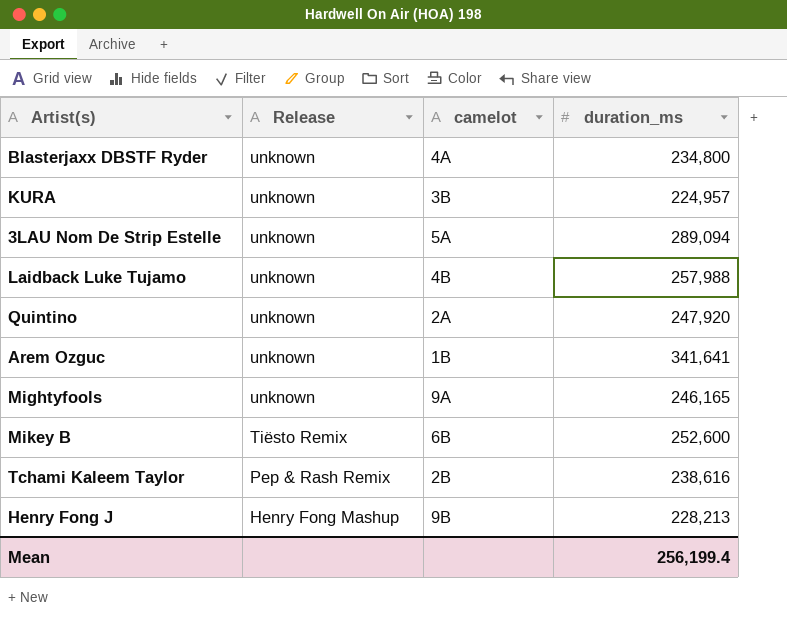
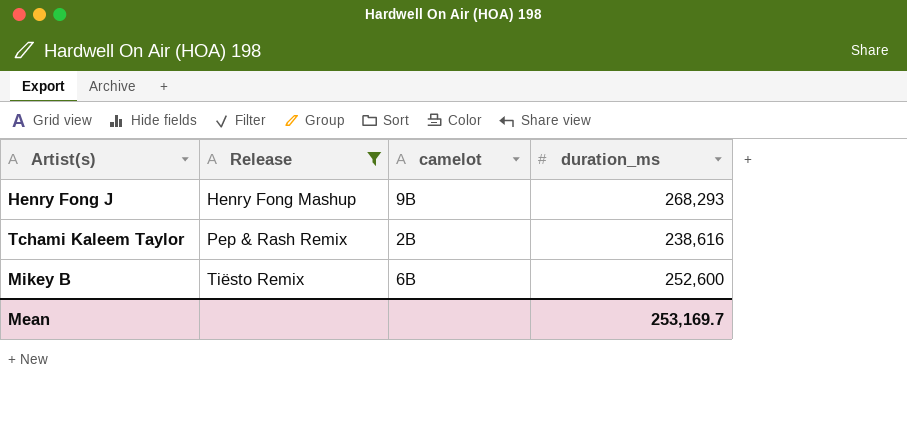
filter: none -> Release != unknown
row order: Release descending -> Release ascending
Henry Fong J | duration_ms: 228,213 -> 268,293
Mean | duration_ms: 256,199.4 -> 253,169.7

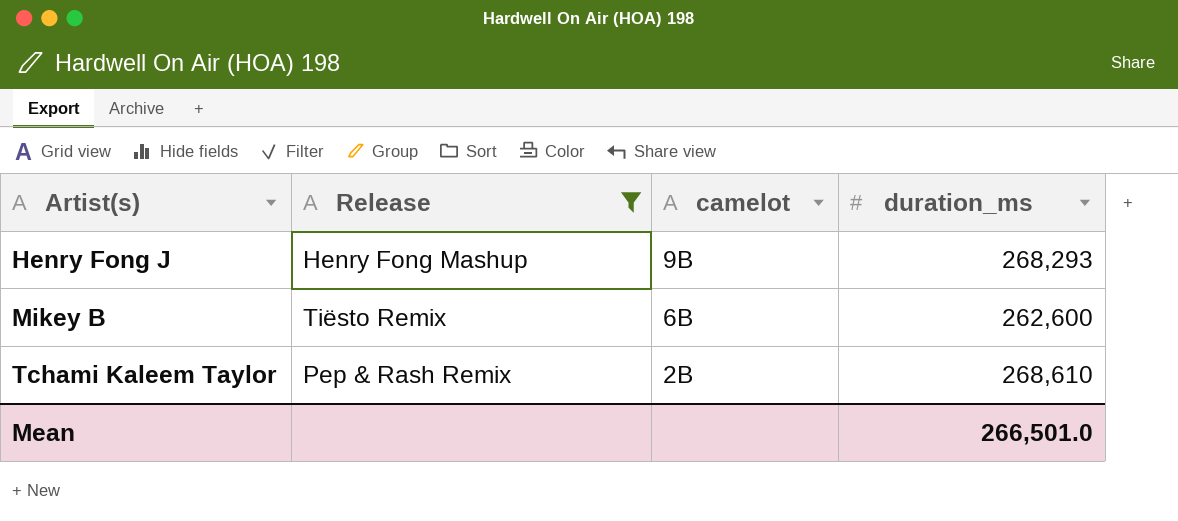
row order: Release ascending -> Artist(s) ascending
Mikey B | duration_ms: 252,600 -> 262,600
Tchami Kaleem Taylor | duration_ms: 238,616 -> 268,610
Mean | duration_ms: 253,169.7 -> 266,501.0

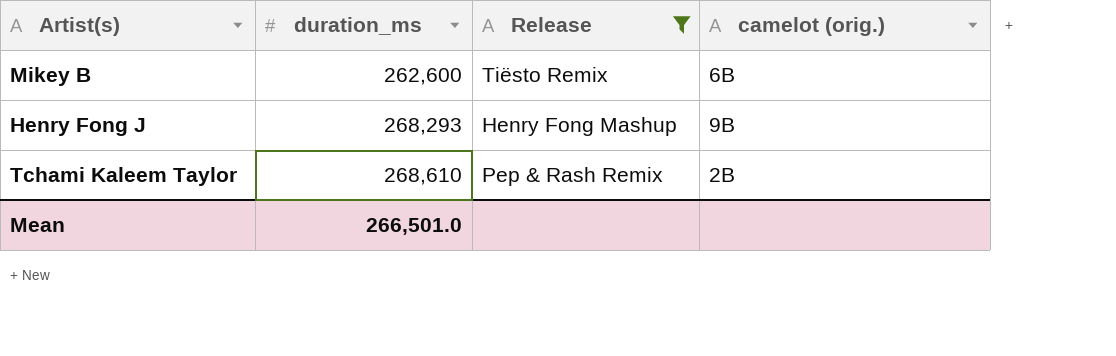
row order: Artist(s) ascending -> duration_ms ascending
column duration_ms | position: 4 -> 2
column name: camelot -> camelot (orig.)

